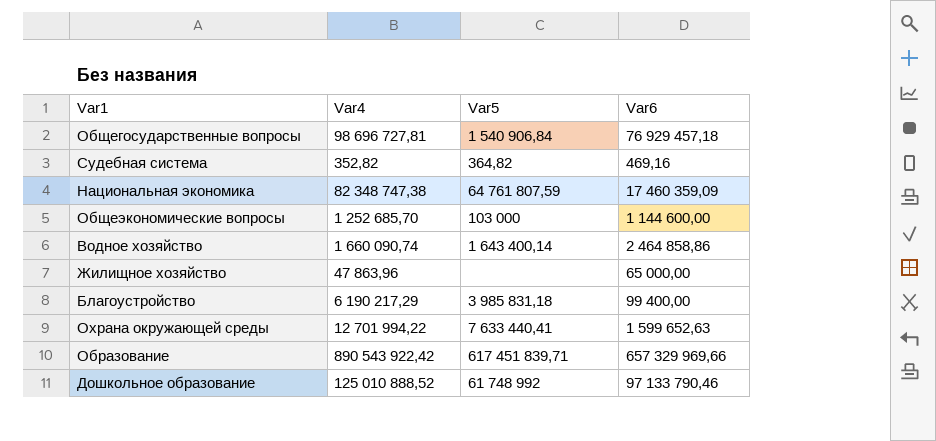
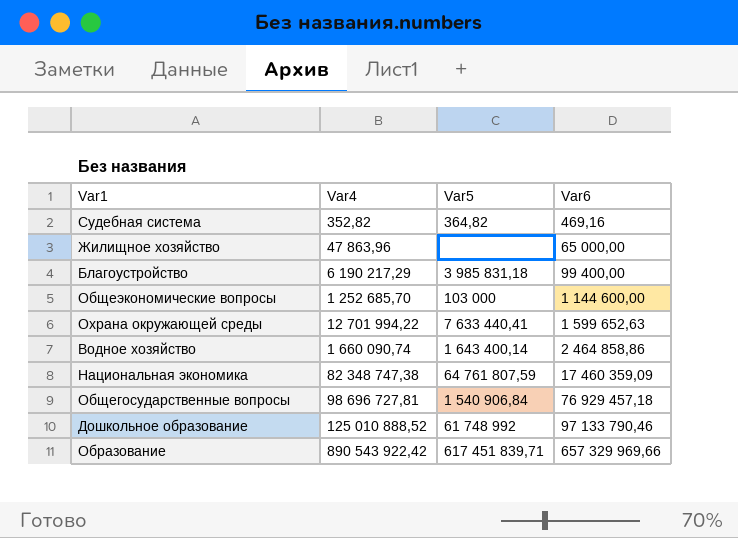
row order: none -> Var6 ascending

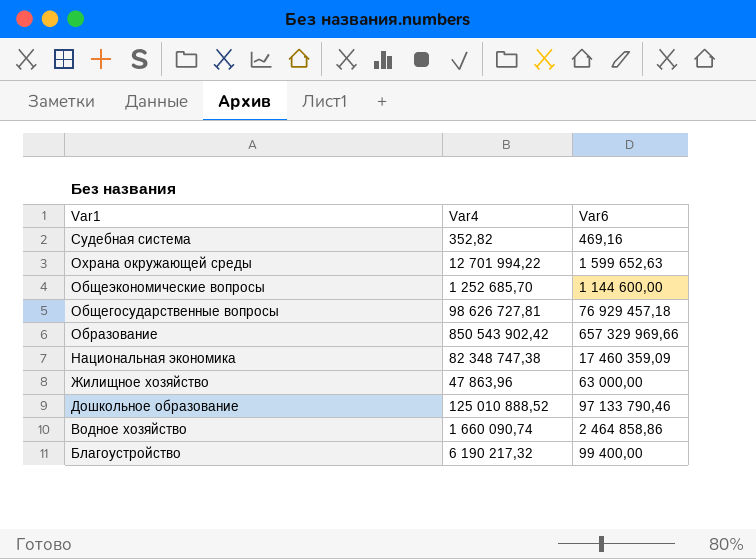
row order: Var6 ascending -> Var1 descending
column Var5 | position: 3 -> none
Общегосударственные вопросы | Var4: 98 696 727,81 -> 98 626 727,81
Образование | Var4: 890 543 922,42 -> 850 543 902,42
Жилищное хозяйство | Var6: 65 000,00 -> 63 000,00
Благоустройство | Var4: 6 190 217,29 -> 6 190 217,32

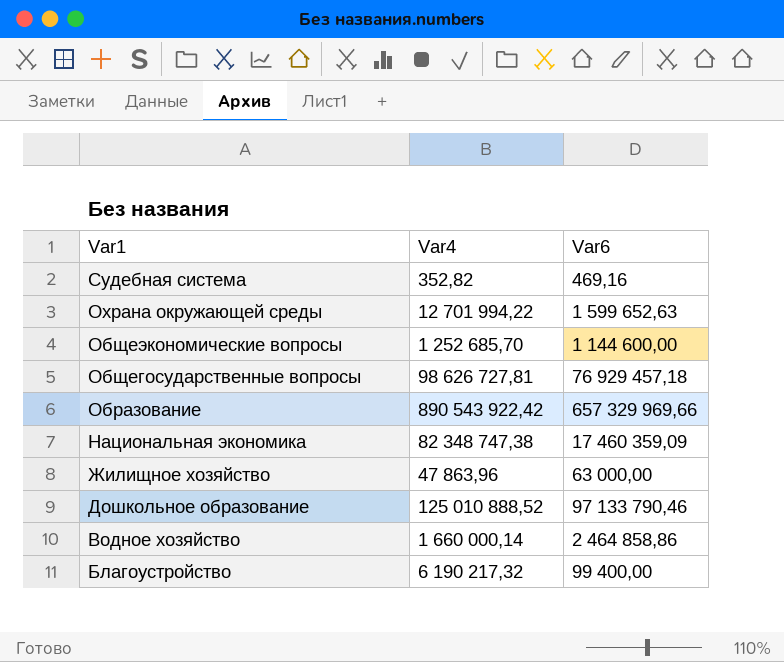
Образование | Var4: 850 543 902,42 -> 890 543 922,42
Водное хозяйство | Var4: 1 660 090,74 -> 1 660 000,14

